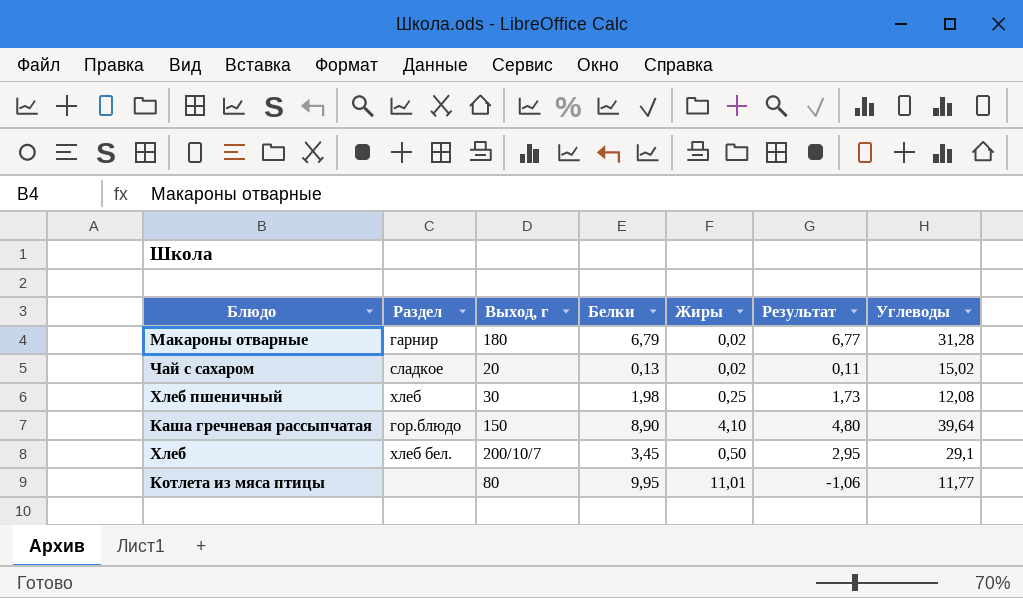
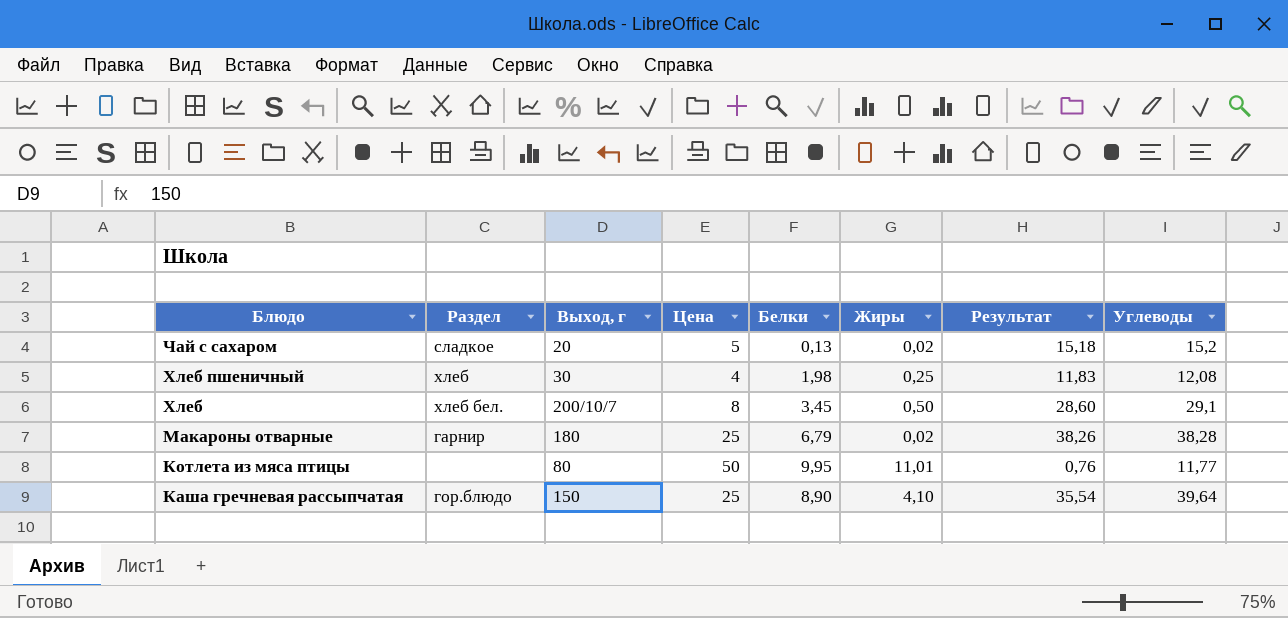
row order: none -> Блюдо descending
column Цена | position: none -> 4
column Результат | formula: [Белки] - [Жиры] -> [Углеводы] - [Жиры]
Чай с сахаром | Углеводы: 15,02 -> 15,2
Макароны отварные | Углеводы: 31,28 -> 38,28

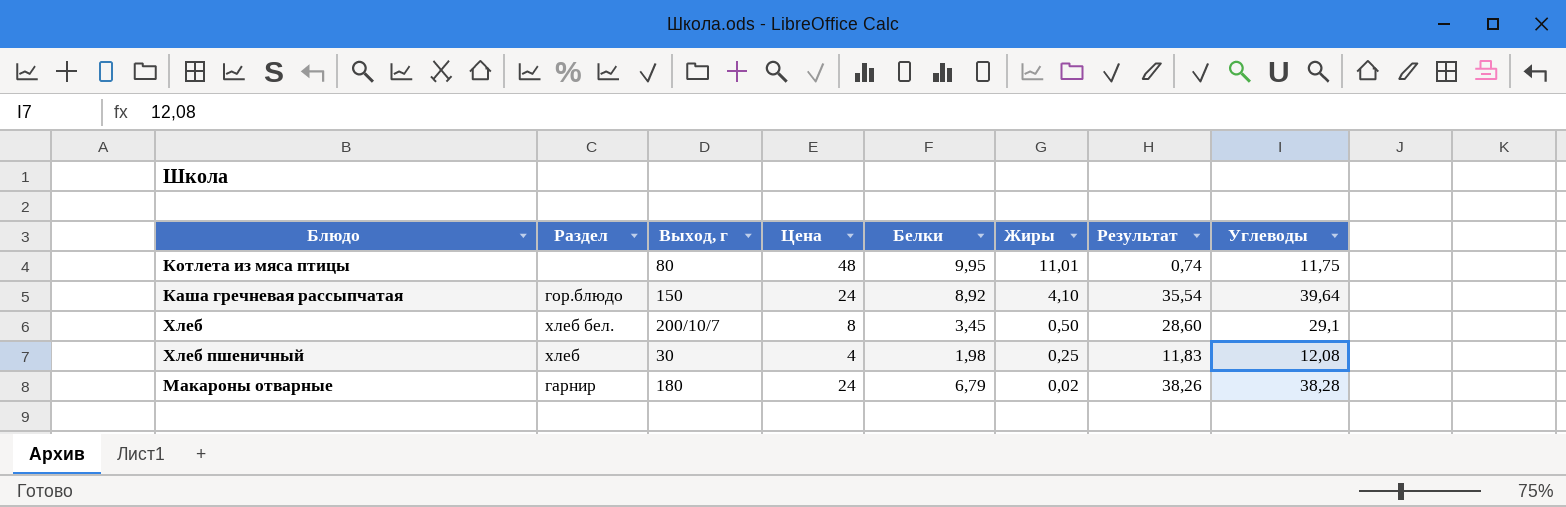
row order: Блюдо descending -> Жиры descending
row Чай с сахаром: сладкое | 20 | 5 | 0,13 | 0,02 | 15,18 | 15,2 -> none
Котлета из мяса птицы | Цена: 50 -> 48
Котлета из мяса птицы | Результат: 0,76 -> 0,74
Котлета из мяса птицы | Углеводы: 11,77 -> 11,75
Каша гречневая рассыпчатая | Цена: 25 -> 24
Каша гречневая рассыпчатая | Белки: 8,90 -> 8,92
Макароны отварные | Цена: 25 -> 24

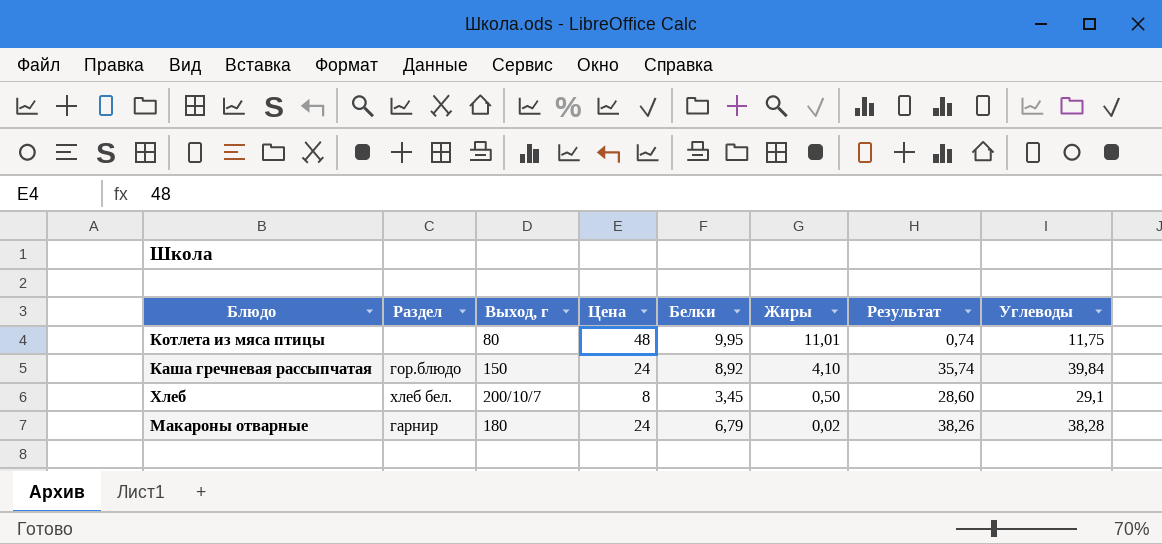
row Хлеб пшеничный: хлеб | 30 | 4 | 1,98 | 0,25 | 11,83 | 12,08 -> none
Каша гречневая рассыпчатая | Результат: 35,54 -> 35,74
Каша гречневая рассыпчатая | Углеводы: 39,64 -> 39,84

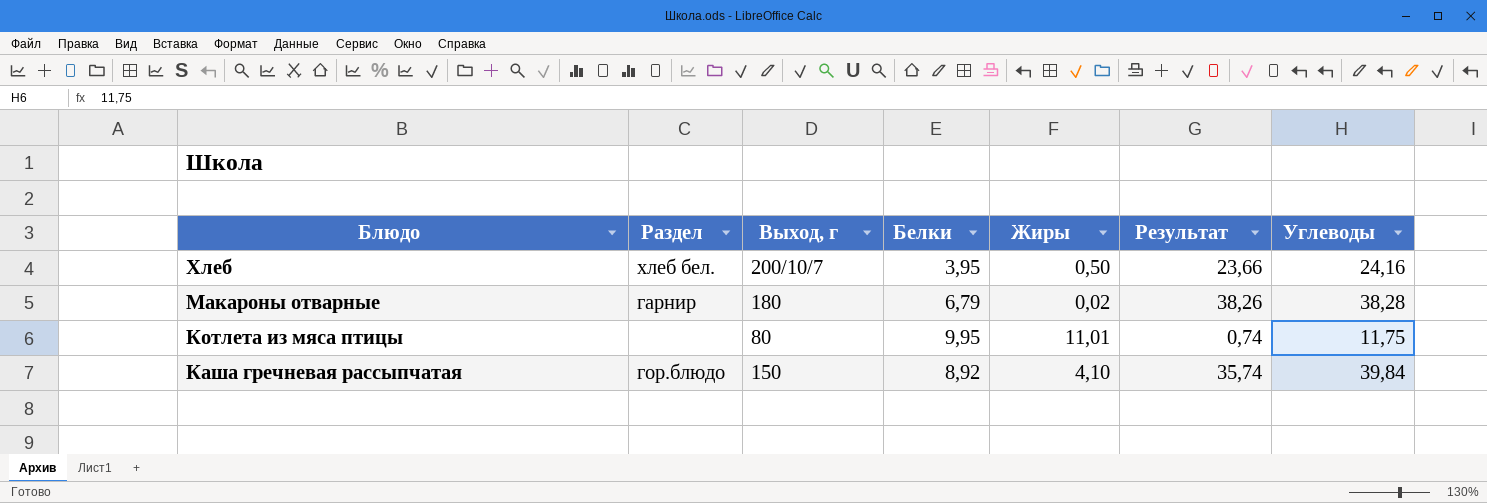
row order: Жиры descending -> Блюдо descending
column Цена | position: 4 -> none
Хлеб | Белки: 3,45 -> 3,95
Хлеб | Результат: 28,60 -> 23,66
Хлеб | Углеводы: 29,1 -> 24,16

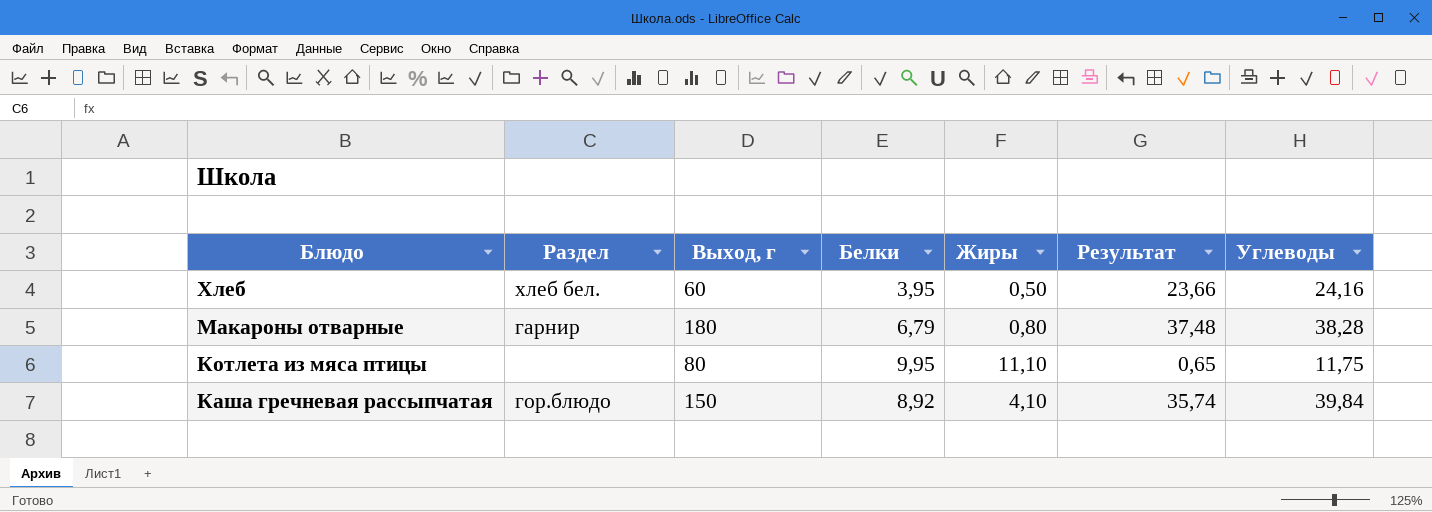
Хлеб | Выход, г: 200/10/7 -> 60
Макароны отварные | Жиры: 0,02 -> 0,80
Макароны отварные | Результат: 38,26 -> 37,48
Котлета из мяса птицы | Жиры: 11,01 -> 11,10
Котлета из мяса птицы | Результат: 0,74 -> 0,65

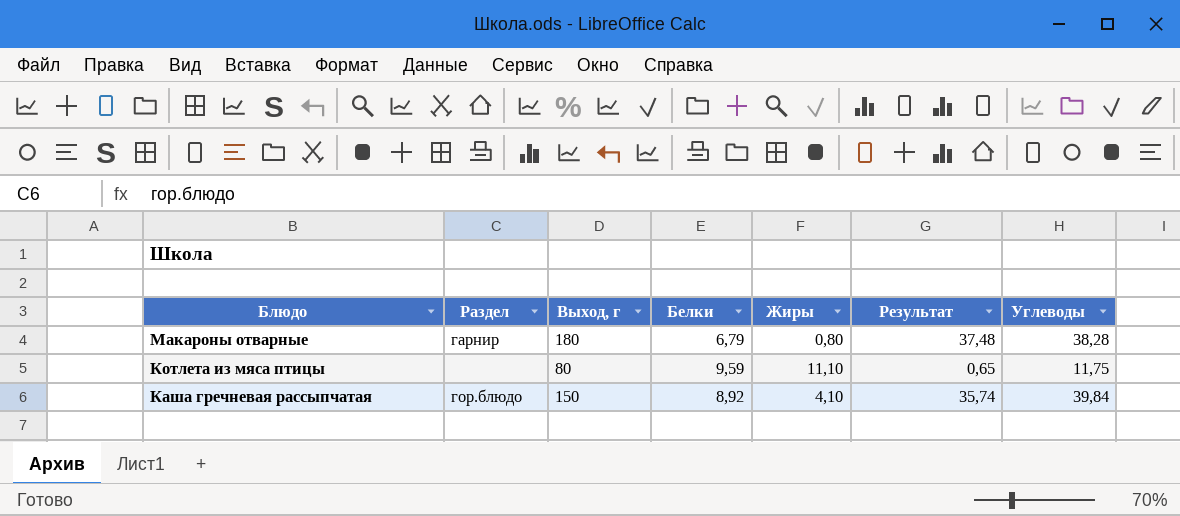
row Хлеб: хлеб бел. | 60 | 3,95 | 0,50 | 23,66 | 24,16 -> none
Котлета из мяса птицы | Белки: 9,95 -> 9,59

